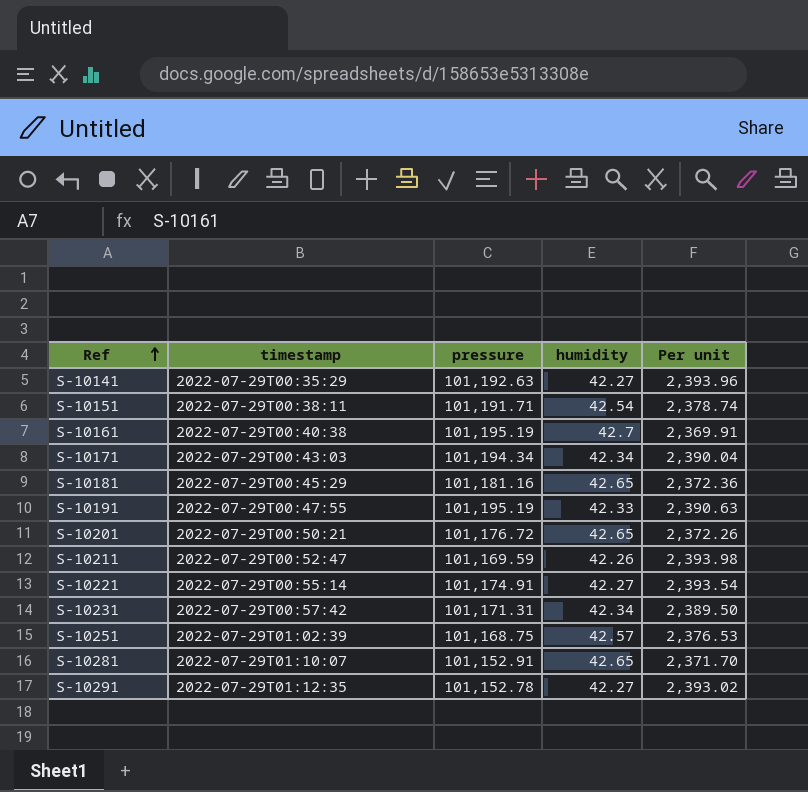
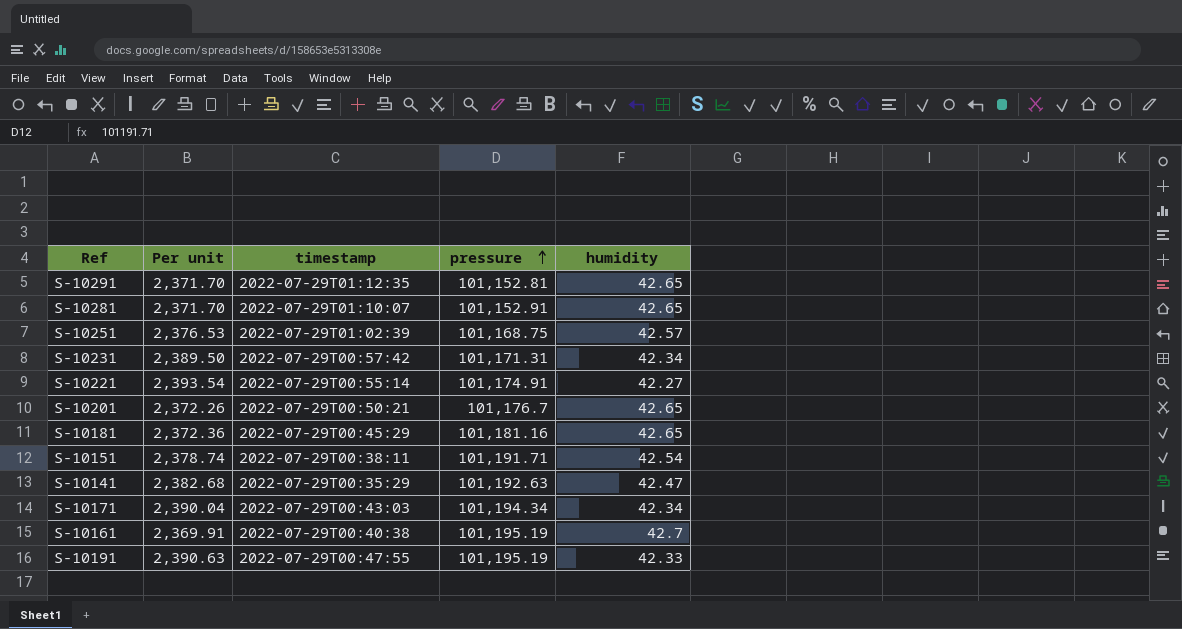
row order: Ref ascending -> pressure ascending
column Per unit | position: 5 -> 2
row S-10211: 2022-07-29T00:52:47 | 101,169.59 | 42.26 | 2,393.98 -> none
S-10291 | Per unit: 2,393.02 -> 2,371.70
S-10291 | pressure: 101,152.78 -> 101,152.81
S-10291 | humidity: 42.27 -> 42.65
S-10201 | pressure: 101,176.72 -> 101,176.7
S-10141 | Per unit: 2,393.96 -> 2,382.68
S-10141 | humidity: 42.27 -> 42.47

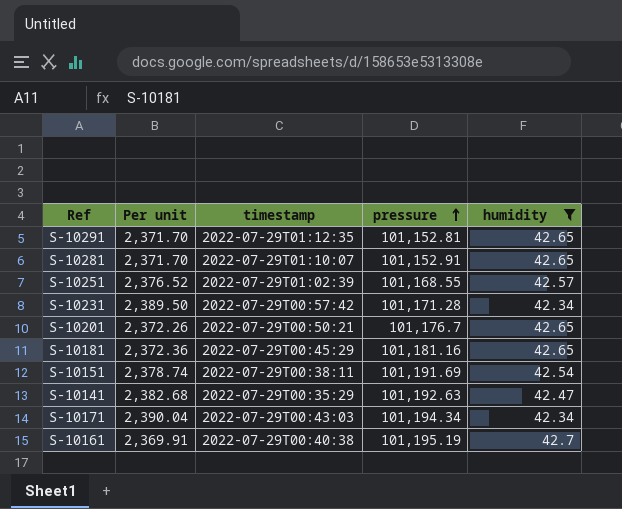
filter: none -> humidity >= 42.34
S-10251 | Per unit: 2,376.53 -> 2,376.52
S-10251 | pressure: 101,168.75 -> 101,168.55
S-10231 | pressure: 101,171.31 -> 101,171.28
S-10151 | pressure: 101,191.71 -> 101,191.69

